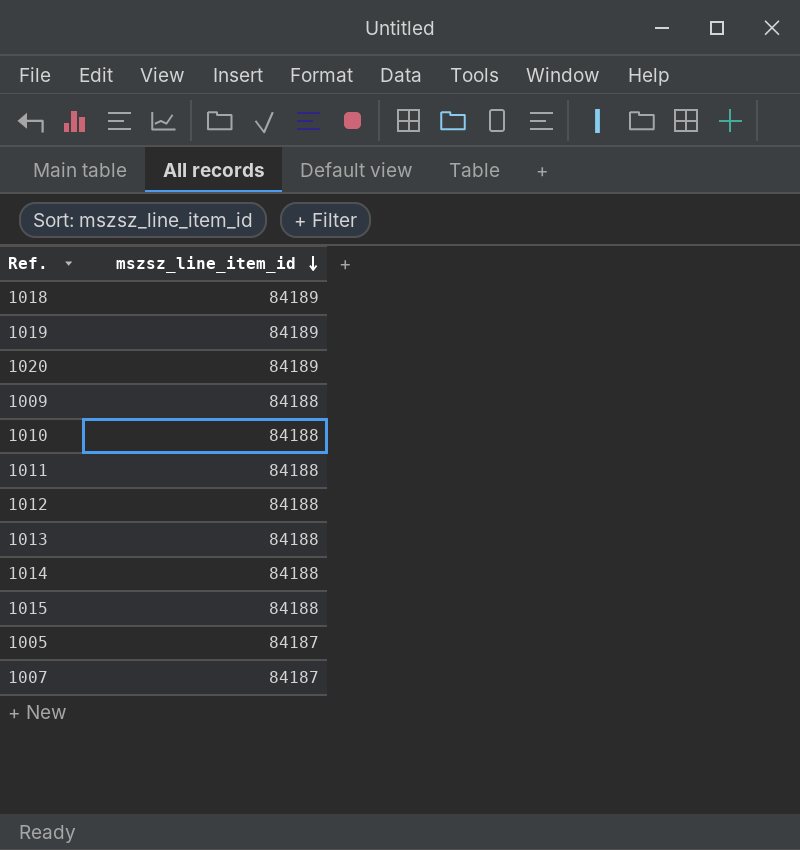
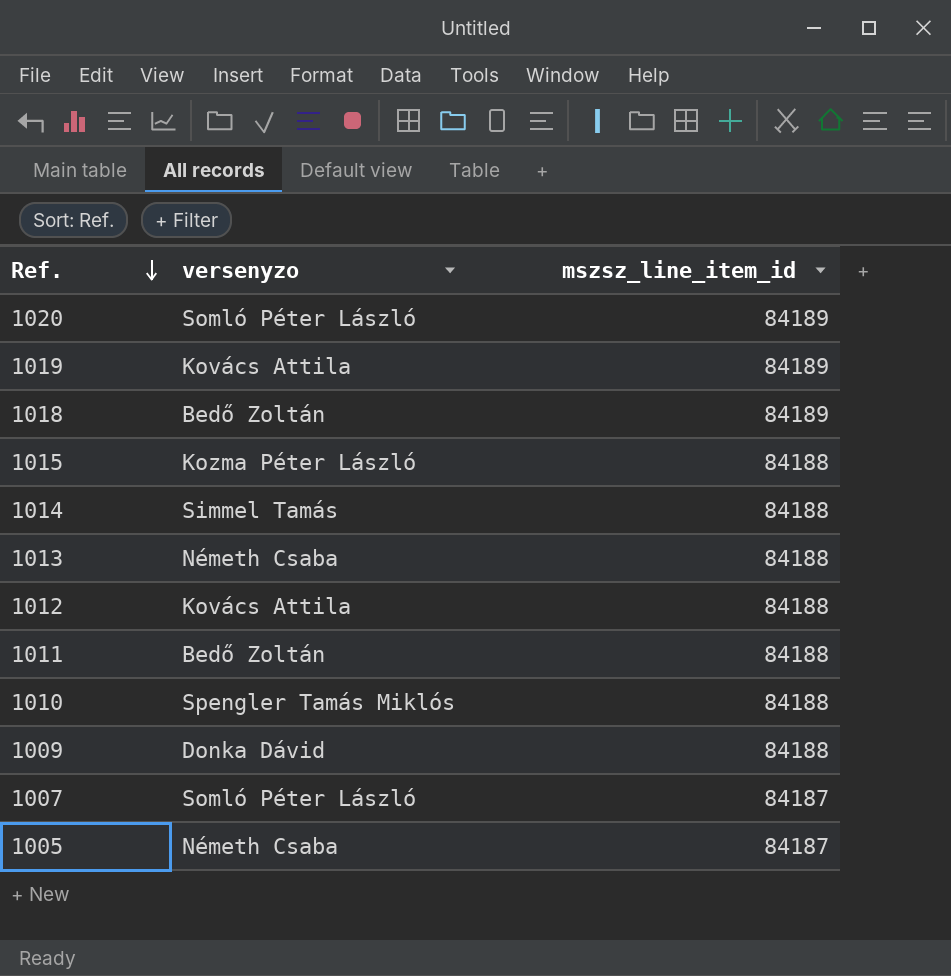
row order: mszsz_line_item_id descending -> Ref. descending
column versenyzo | position: none -> 2

